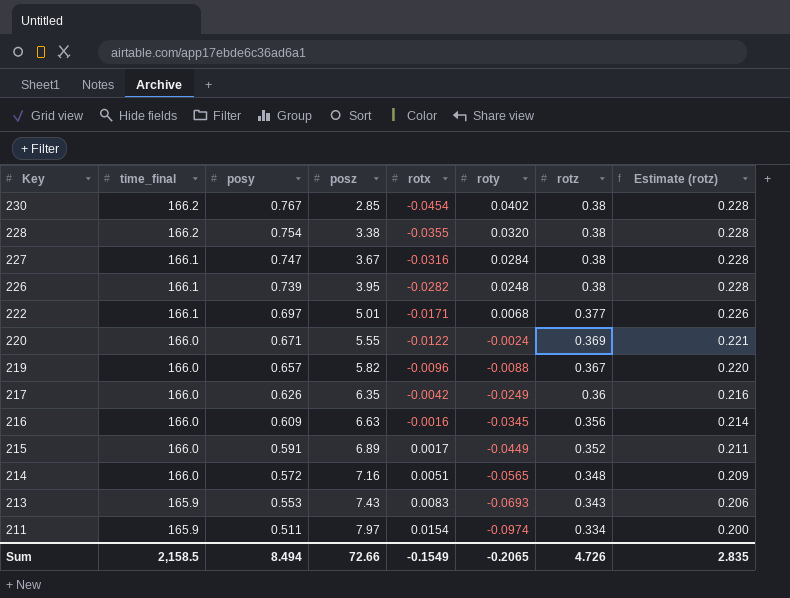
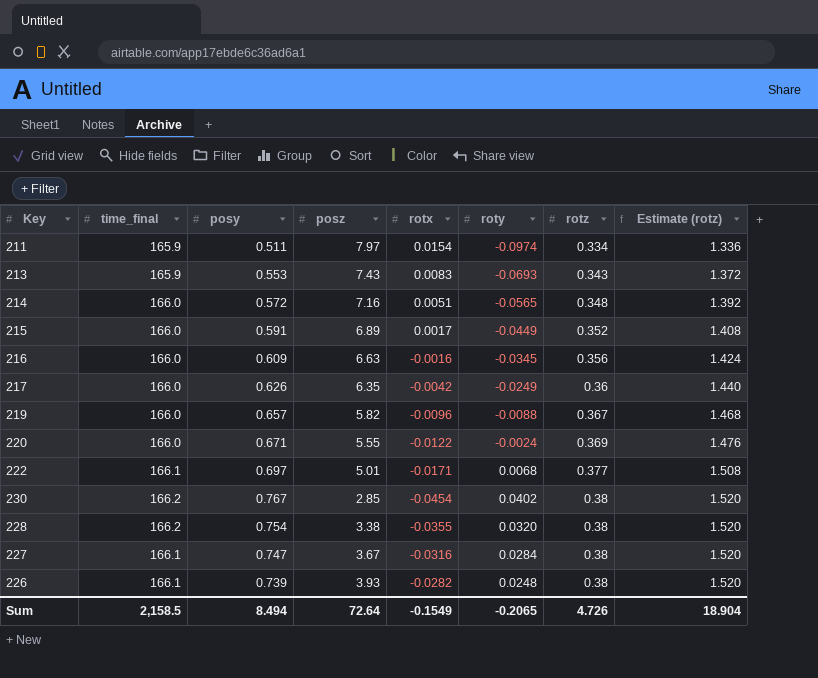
row order: Key descending -> rotz ascending
column Estimate (rotz) | formula: [rotz] * 0.6 -> [rotz] * 4
226 | posz: 3.95 -> 3.93
Sum | posz: 72.66 -> 72.64
Sum | Estimate (rotz): 2.835 -> 18.904

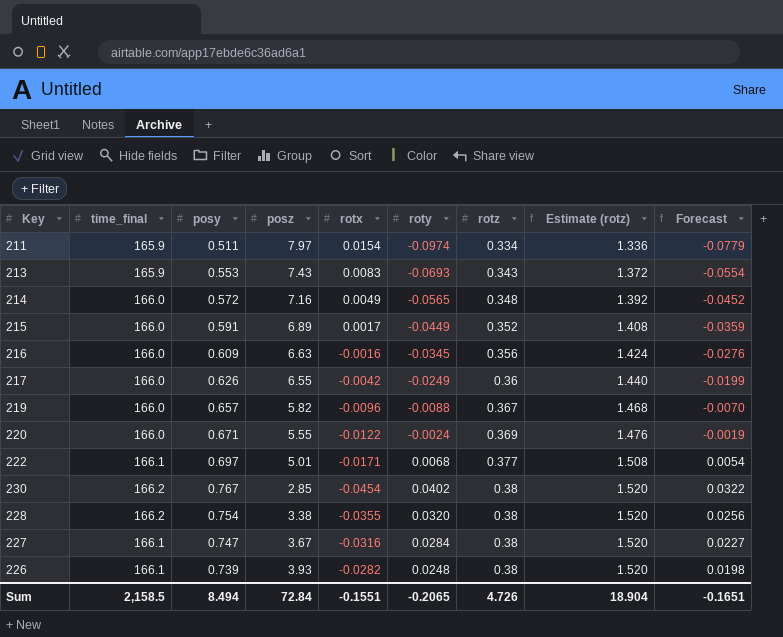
column Forecast | formula: none -> [roty] * 0.8
214 | rotx: 0.0051 -> 0.0049
217 | posz: 6.35 -> 6.55
Sum | posz: 72.64 -> 72.84
Sum | rotx: -0.1549 -> -0.1551

